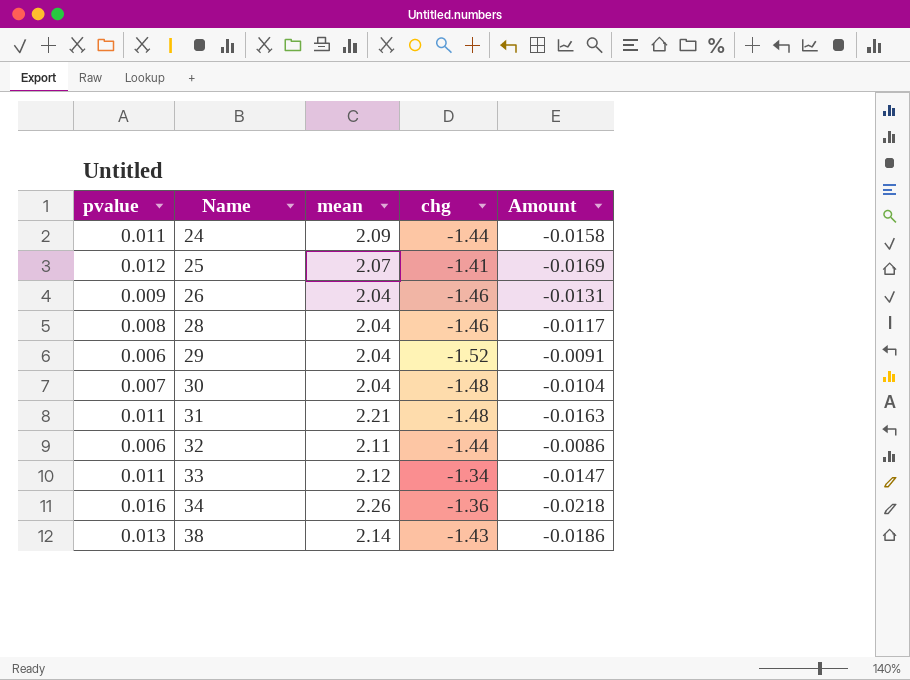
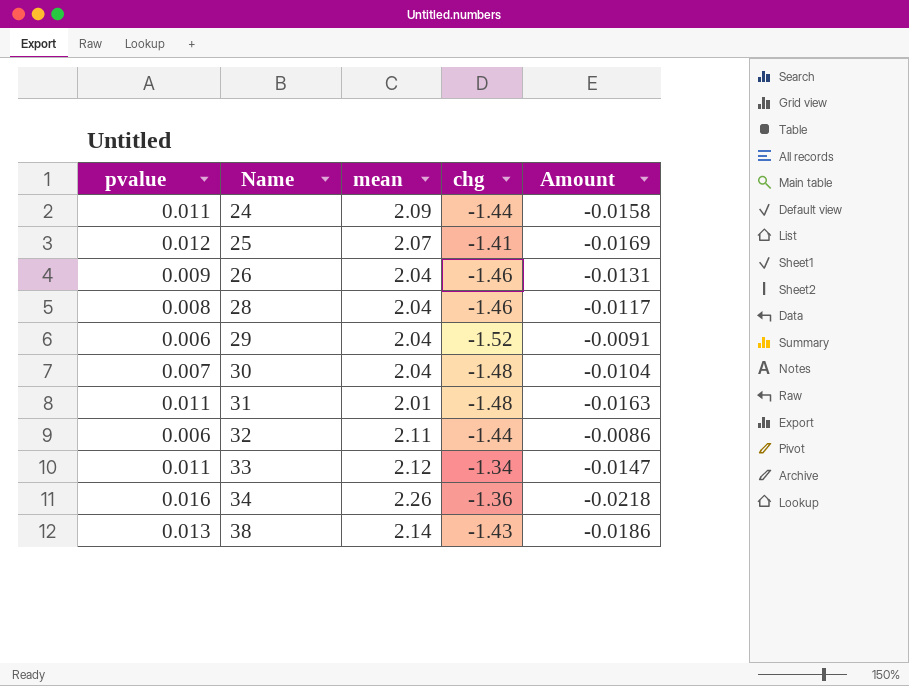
31 | mean: 2.21 -> 2.01

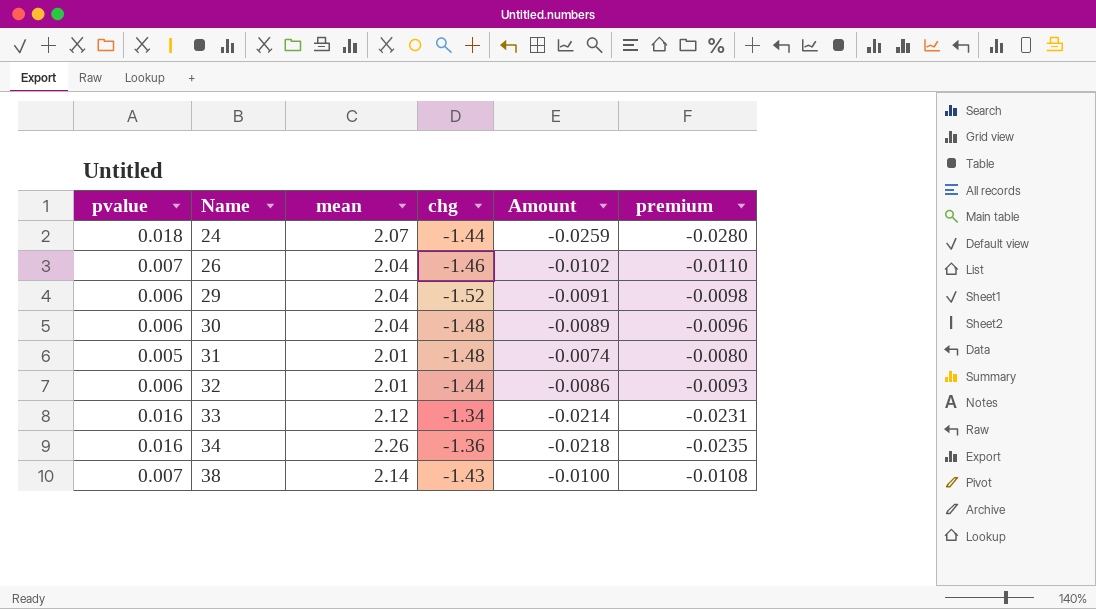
column premium | formula: none -> [Amount] * 1.08
row 25: 0.012 | 2.07 | -1.41 | -0.0169 -> none
row 28: 0.008 | 2.04 | -1.46 | -0.0117 -> none
24 | pvalue: 0.011 -> 0.018
24 | mean: 2.09 -> 2.07
24 | Amount: -0.0158 -> -0.0259
26 | pvalue: 0.009 -> 0.007
26 | Amount: -0.0131 -> -0.0102
30 | pvalue: 0.007 -> 0.006
30 | Amount: -0.0104 -> -0.0089
31 | pvalue: 0.011 -> 0.005
31 | Amount: -0.0163 -> -0.0074
32 | mean: 2.11 -> 2.01
33 | pvalue: 0.011 -> 0.016
33 | Amount: -0.0147 -> -0.0214
38 | pvalue: 0.013 -> 0.007
38 | Amount: -0.0186 -> -0.0100

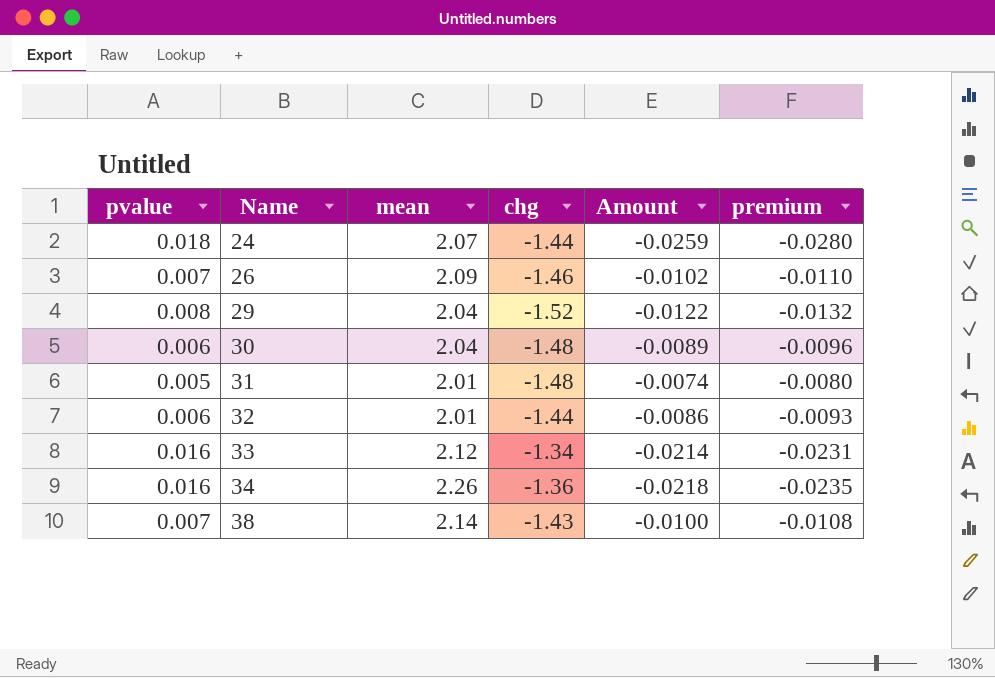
26 | mean: 2.04 -> 2.09
29 | pvalue: 0.006 -> 0.008
29 | Amount: -0.0091 -> -0.0122
29 | premium: -0.0098 -> -0.0132

